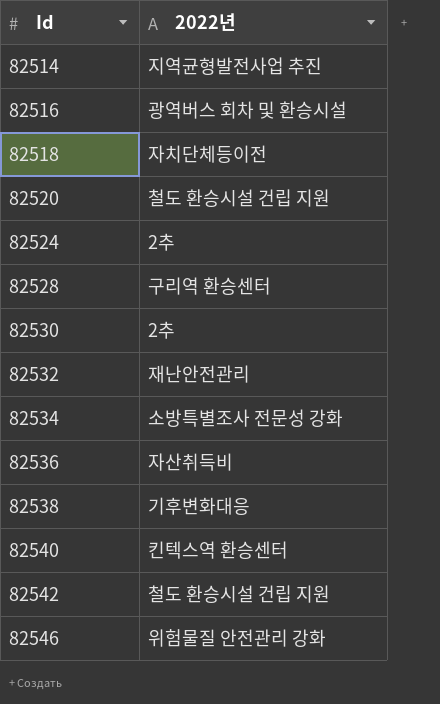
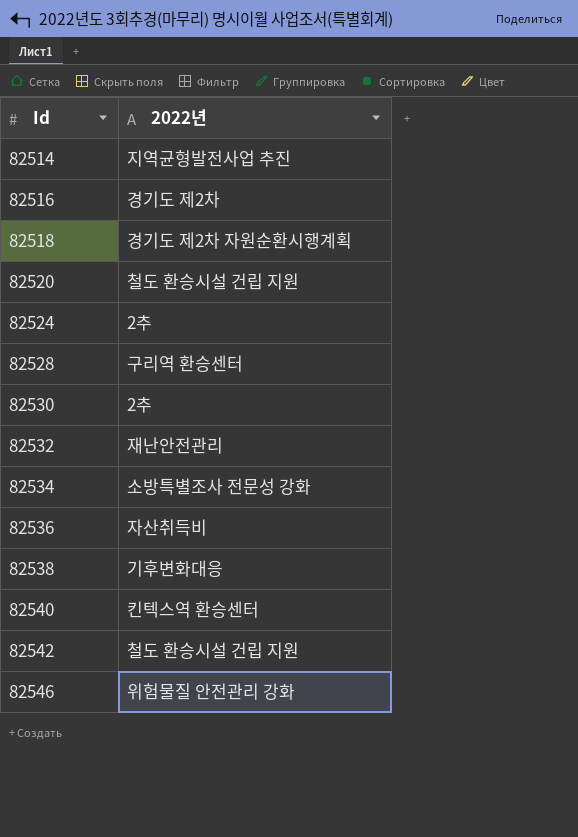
82516 | 2022년: 광역버스 회차 및 환승시설 -> 경기도 제2차
82518 | 2022년: 자치단체등이전 -> 경기도 제2차 자원순환시행계획

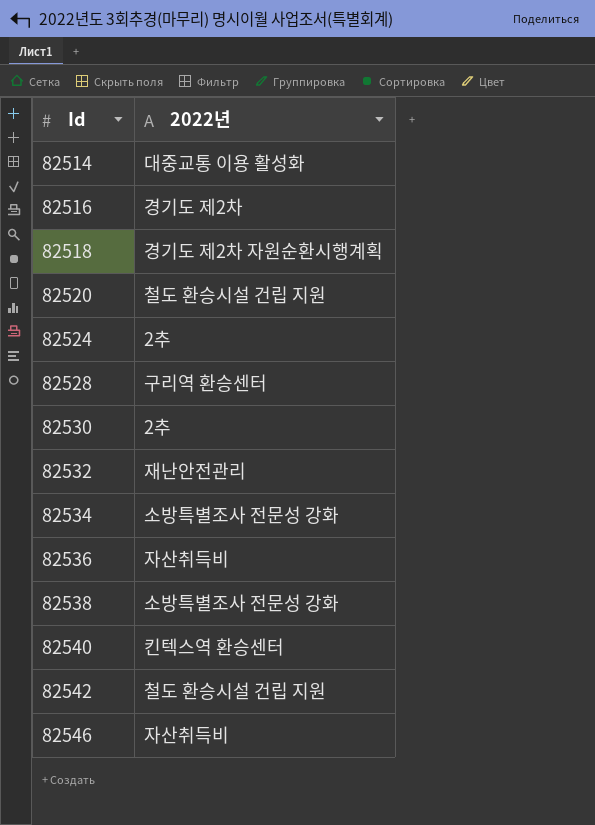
82514 | 2022년: 지역균형발전사업 추진 -> 대중교통 이용 활성화
82538 | 2022년: 기후변화대응 -> 소방특별조사 전문성 강화
82546 | 2022년: 위험물질 안전관리 강화 -> 자산취득비

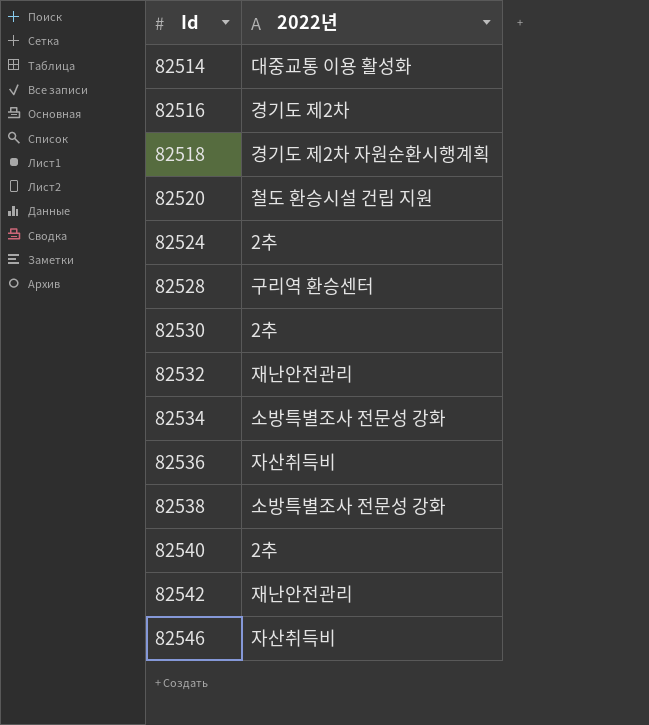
82540 | 2022년: 킨텍스역 환승센터 -> 2추
82542 | 2022년: 철도 환승시설 건립 지원 -> 재난안전관리

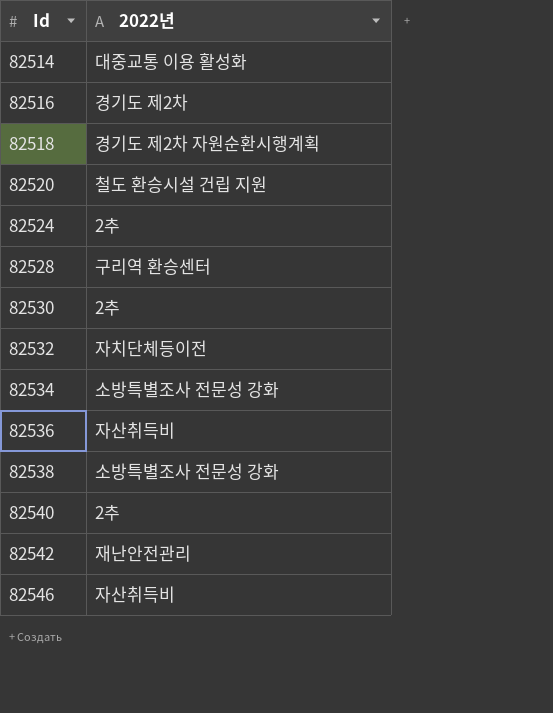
82532 | 2022년: 재난안전관리 -> 자치단체등이전

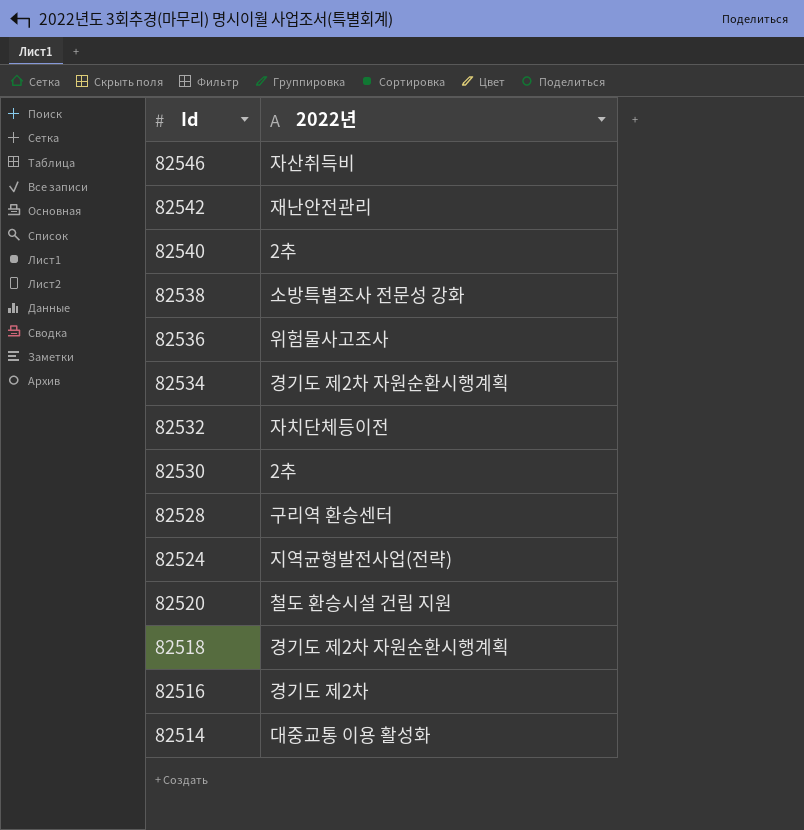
row order: Id ascending -> Id descending
82536 | 2022년: 자산취득비 -> 위험물사고조사
82534 | 2022년: 소방특별조사 전문성 강화 -> 경기도 제2차 자원순환시행계획
82524 | 2022년: 2추 -> 지역균형발전사업(전략)

